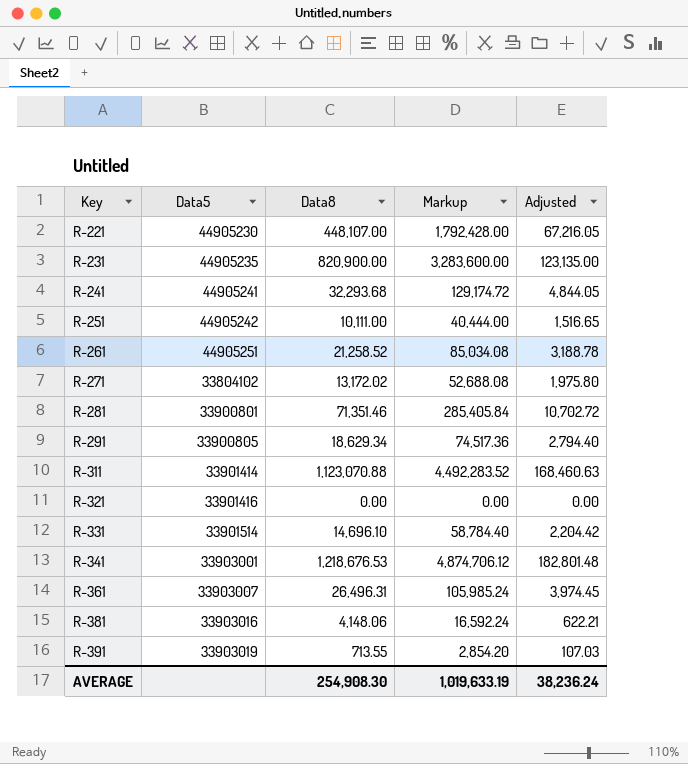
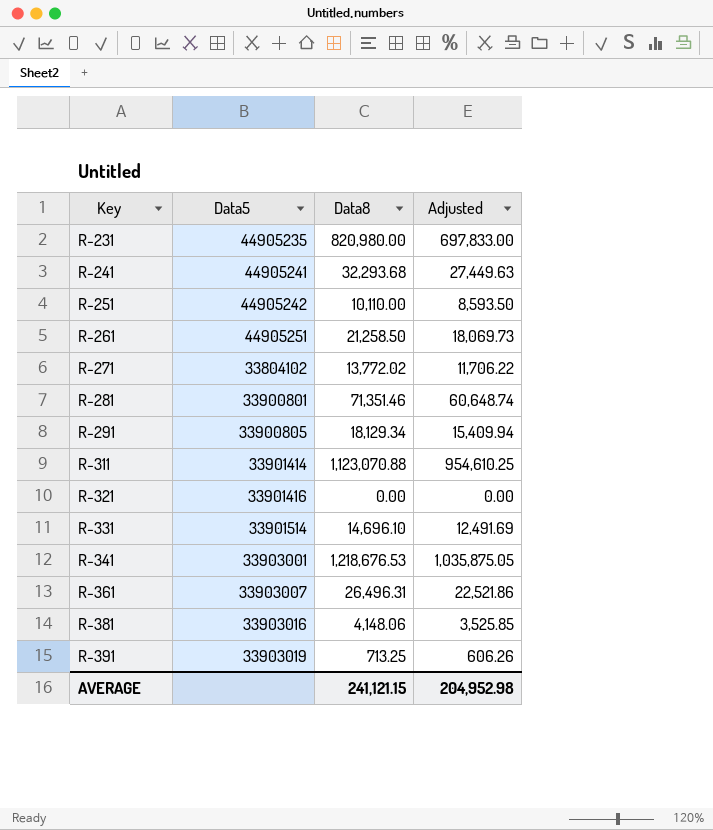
column Markup | formula: [Data8] * 4 -> none
column Adjusted | formula: [Data8] * 0.15 -> [Data8] * 0.85
row R-221: 44905230 | 448,107.00 | 1,792,428.00 | 67,216.05 -> none
R-231 | Data8: 820,900.00 -> 820,980.00
R-251 | Data8: 10,111.00 -> 10,110.00
R-261 | Data8: 21,258.52 -> 21,258.50
R-271 | Data8: 13,172.02 -> 13,772.02
R-291 | Data8: 18,629.34 -> 18,129.34
R-391 | Data8: 713.55 -> 713.25
AVERAGE | Data8: 254,908.30 -> 241,121.15
AVERAGE | Adjusted: 38,236.24 -> 204,952.98

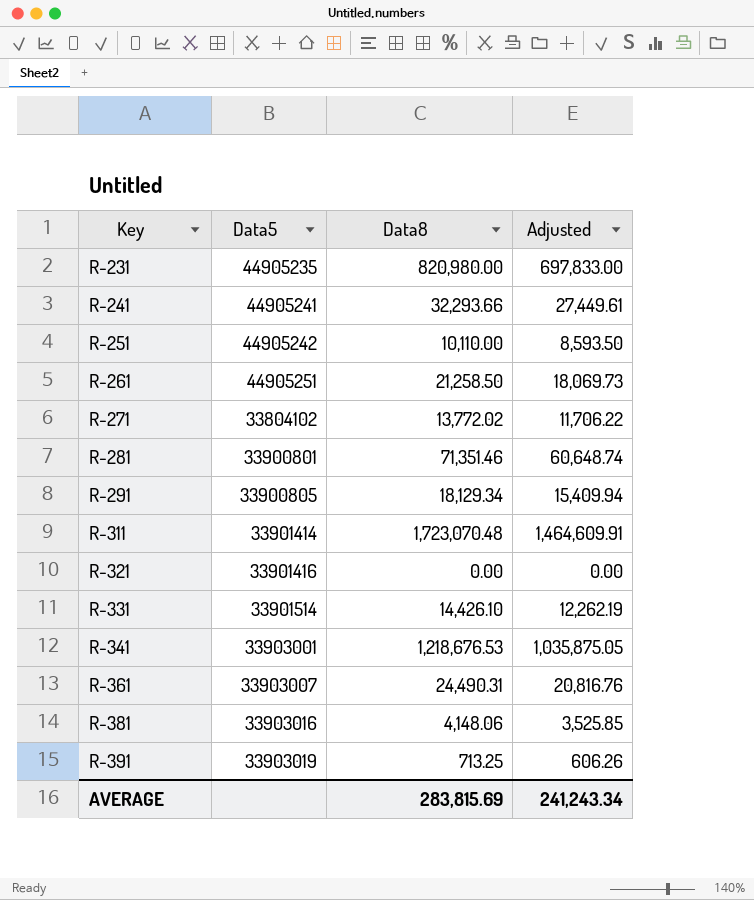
R-241 | Data8: 32,293.68 -> 32,293.66
R-241 | Adjusted: 27,449.63 -> 27,449.61
R-311 | Data8: 1,123,070.88 -> 1,723,070.48
R-311 | Adjusted: 954,610.25 -> 1,464,609.91
R-331 | Data8: 14,696.10 -> 14,426.10
R-331 | Adjusted: 12,491.69 -> 12,262.19
R-361 | Data8: 26,496.31 -> 24,490.31
R-361 | Adjusted: 22,521.86 -> 20,816.76
AVERAGE | Data8: 241,121.15 -> 283,815.69
AVERAGE | Adjusted: 204,952.98 -> 241,243.34

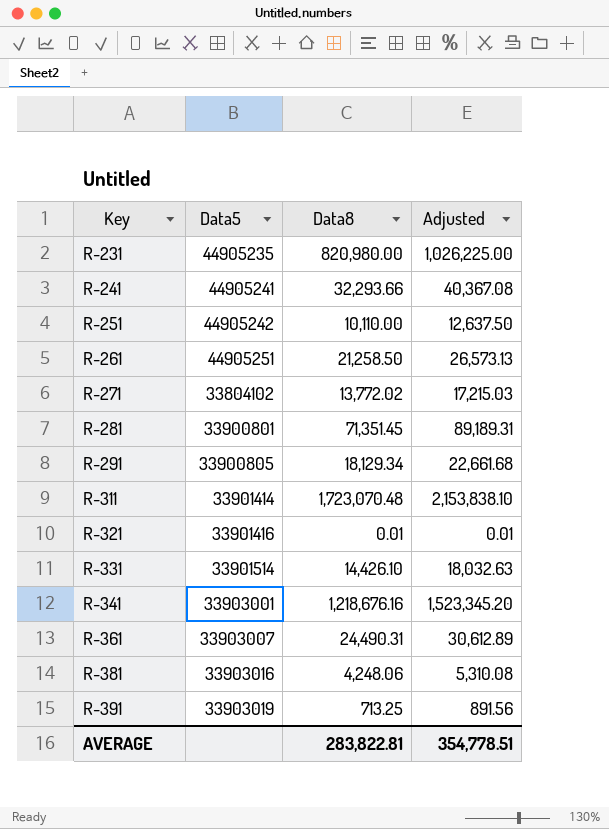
column Adjusted | formula: [Data8] * 0.85 -> [Data8] * 1.25
R-281 | Data8: 71,351.46 -> 71,351.45
R-321 | Data8: 0.00 -> 0.01
R-341 | Data8: 1,218,676.53 -> 1,218,676.16
R-381 | Data8: 4,148.06 -> 4,248.06
AVERAGE | Data8: 283,815.69 -> 283,822.81
AVERAGE | Adjusted: 241,243.34 -> 354,778.51

